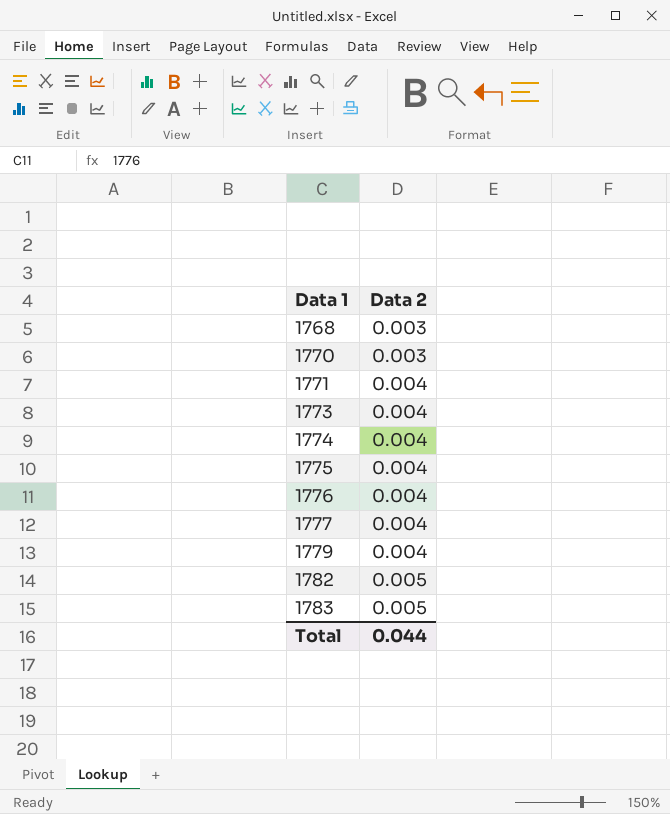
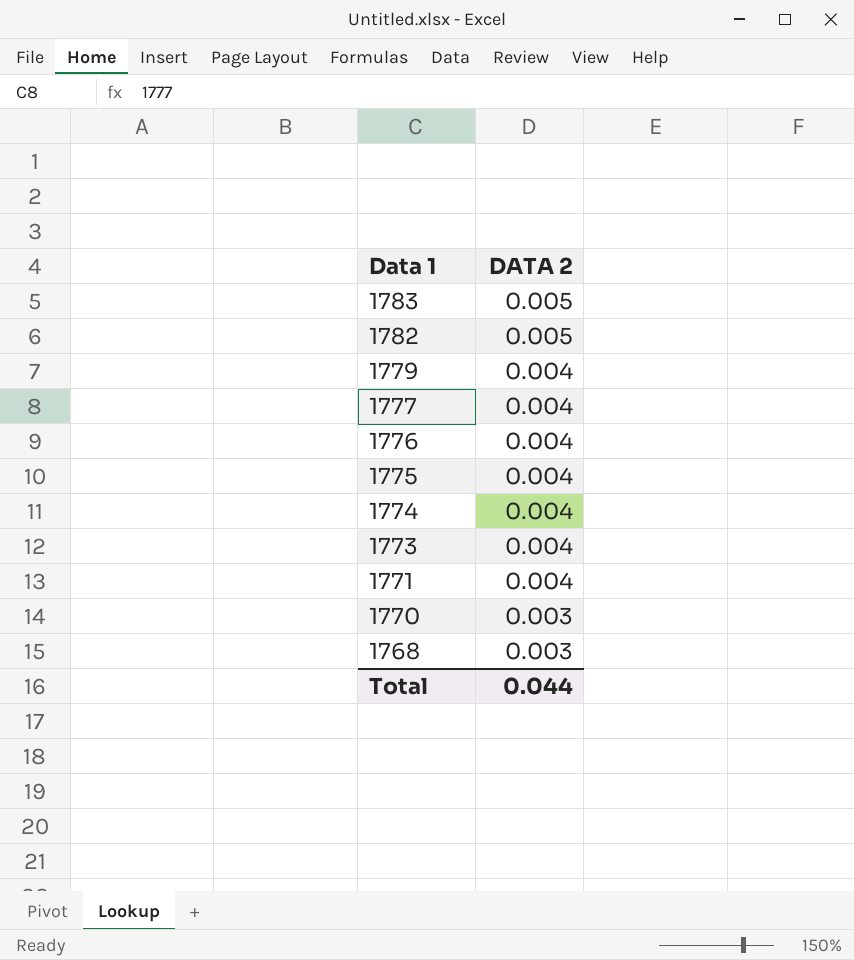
row order: Data 1 ascending -> Data 1 descending
column name: Data 2 -> DATA 2

